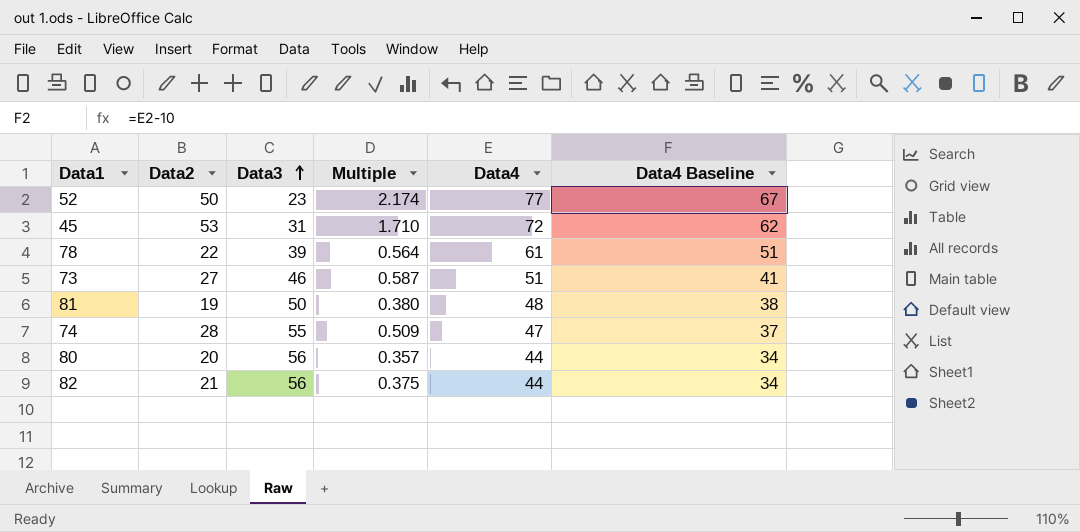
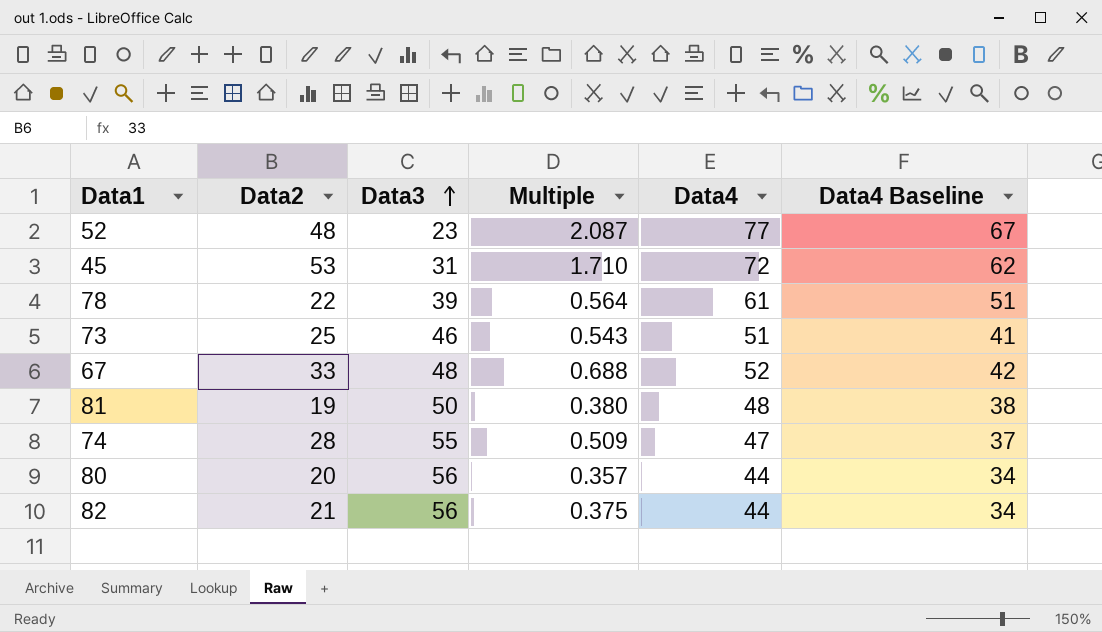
52 | Data2: 50 -> 48
52 | Multiple: 2.174 -> 2.087
73 | Data2: 27 -> 25
73 | Multiple: 0.587 -> 0.543
row 67: none -> 33 | 48 | 0.688 | 52 | 42

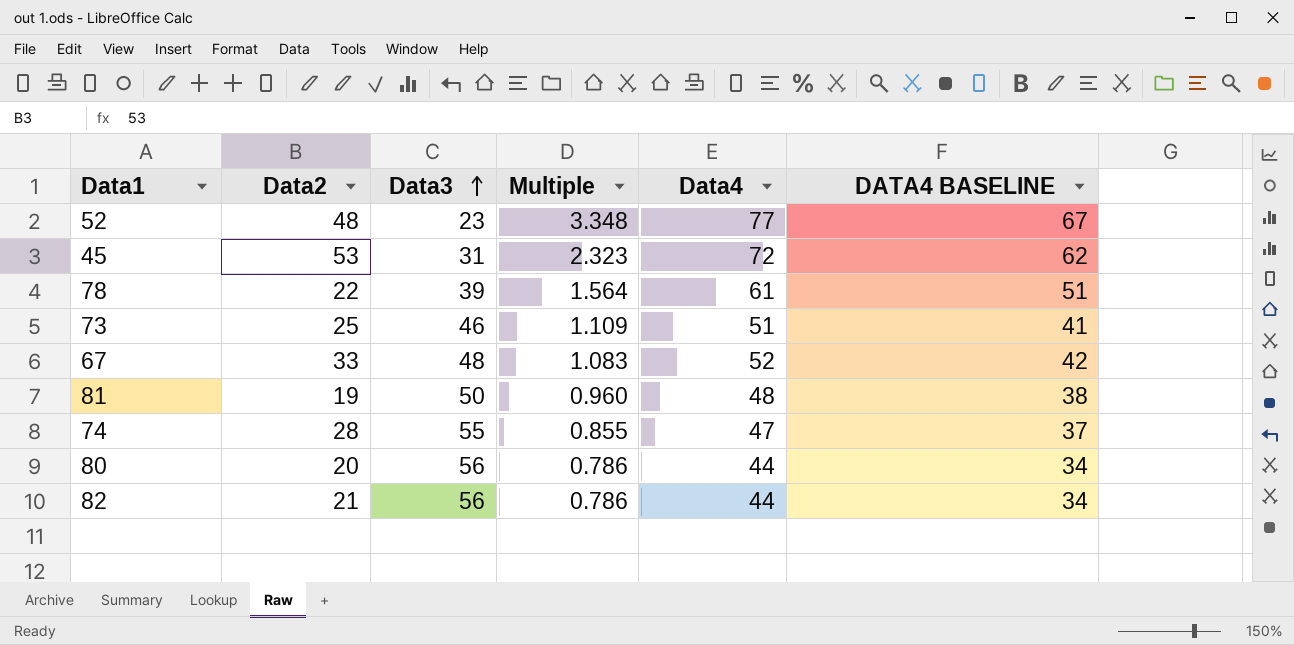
column Multiple | formula: [Data2] / [Data3] -> [Data4] / [Data3]
column name: Data4 Baseline -> DATA4 BASELINE

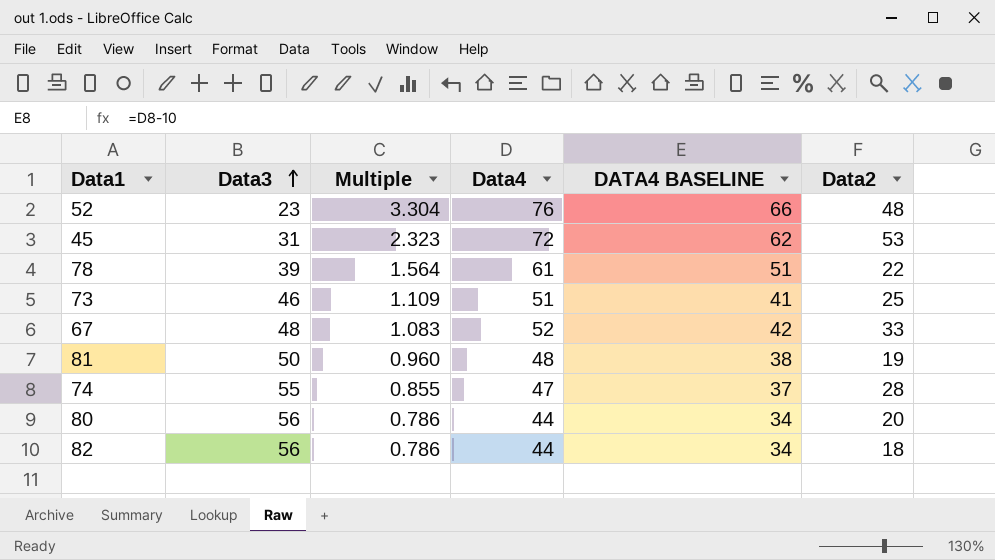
column Data2 | position: 2 -> 6
52 | Multiple: 3.348 -> 3.304
52 | Data4: 77 -> 76
52 | DATA4 BASELINE: 67 -> 66
82 | Data2: 21 -> 18

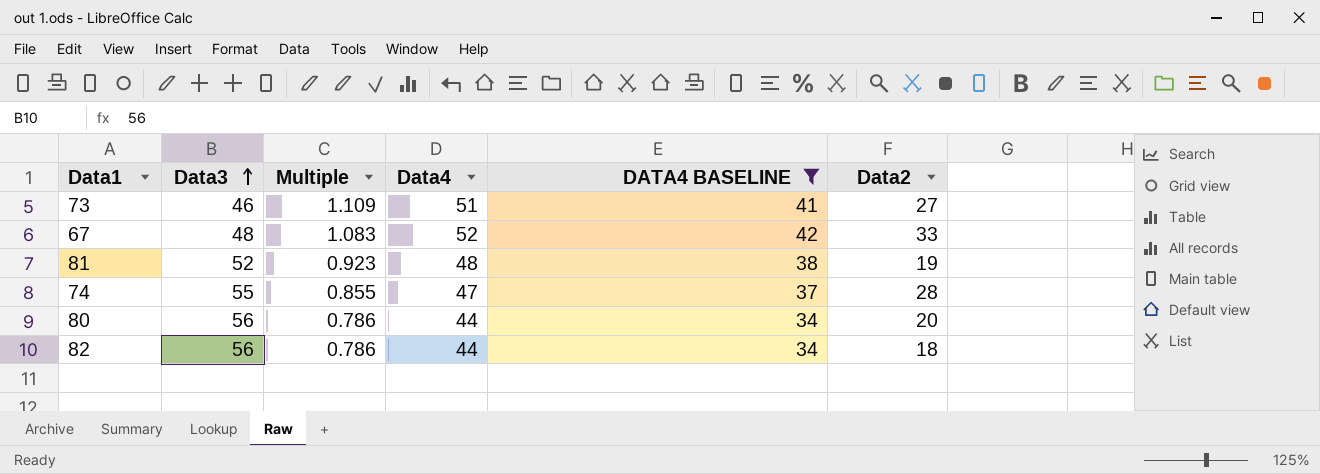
filter: none -> DATA4 BASELINE <= 42
73 | Data2: 25 -> 27
81 | Data3: 50 -> 52
81 | Multiple: 0.960 -> 0.923

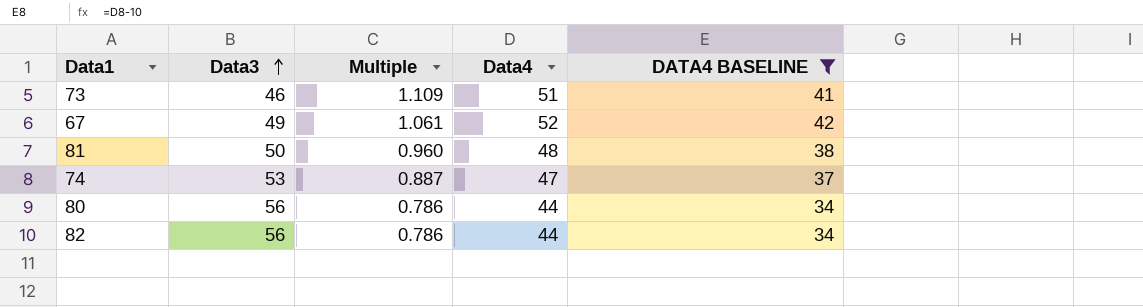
column Data2 | position: 6 -> none
67 | Data3: 48 -> 49
67 | Multiple: 1.083 -> 1.061
81 | Data3: 52 -> 50
81 | Multiple: 0.923 -> 0.960
74 | Data3: 55 -> 53
74 | Multiple: 0.855 -> 0.887

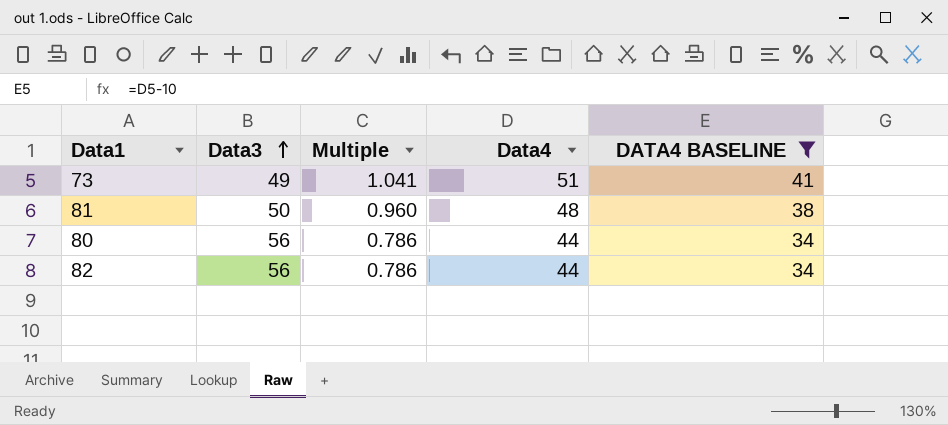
row 67: 49 | 1.061 | 52 | 42 -> none
row 74: 53 | 0.887 | 47 | 37 -> none
73 | Data3: 46 -> 49
73 | Multiple: 1.109 -> 1.041

